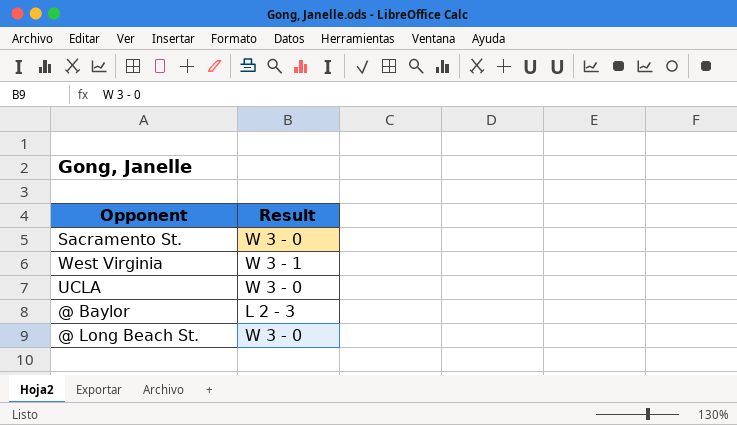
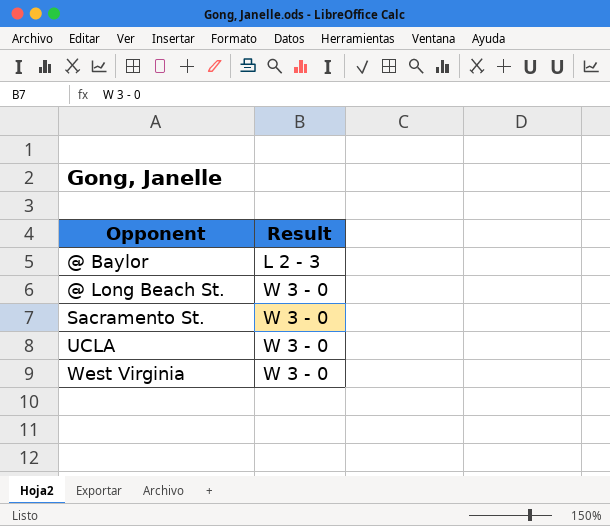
row order: none -> Opponent ascending
West Virginia | Result: W 3 - 1 -> W 3 - 0

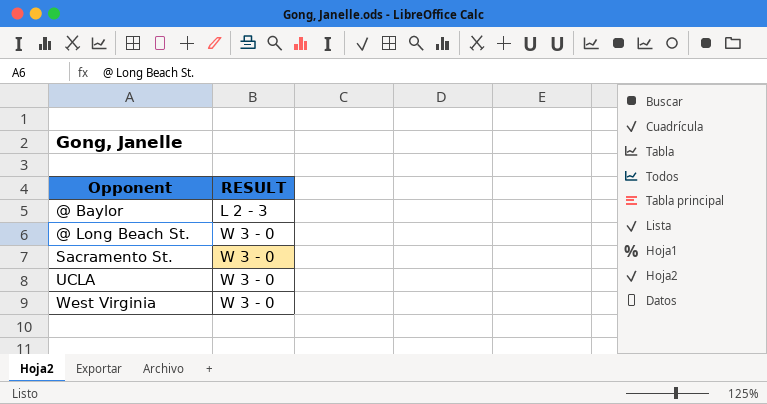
column name: Result -> RESULT

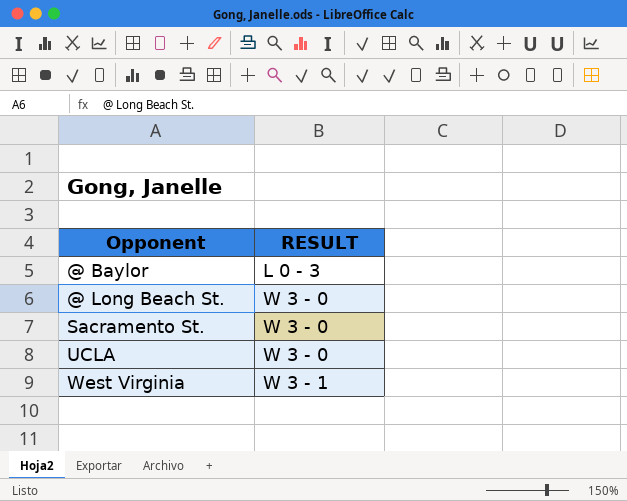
@ Baylor | RESULT: L 2 - 3 -> L 0 - 3
West Virginia | RESULT: W 3 - 0 -> W 3 - 1

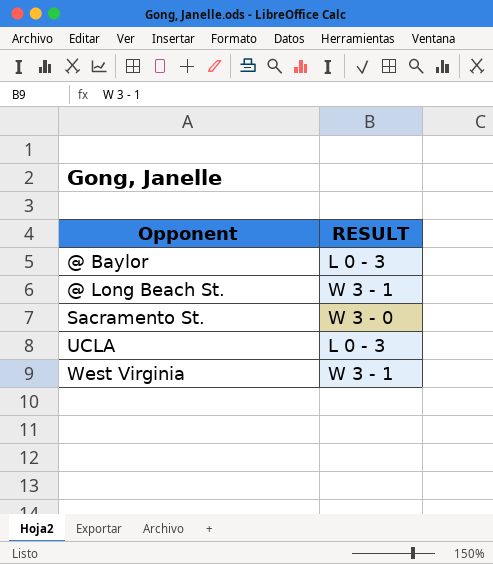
@ Long Beach St. | RESULT: W 3 - 0 -> W 3 - 1
UCLA | RESULT: W 3 - 0 -> L 0 - 3

